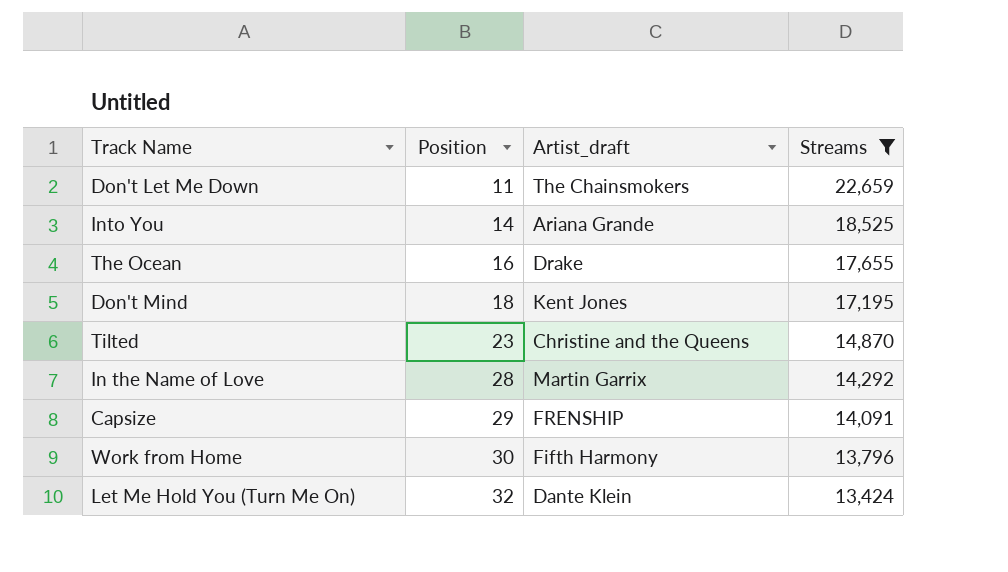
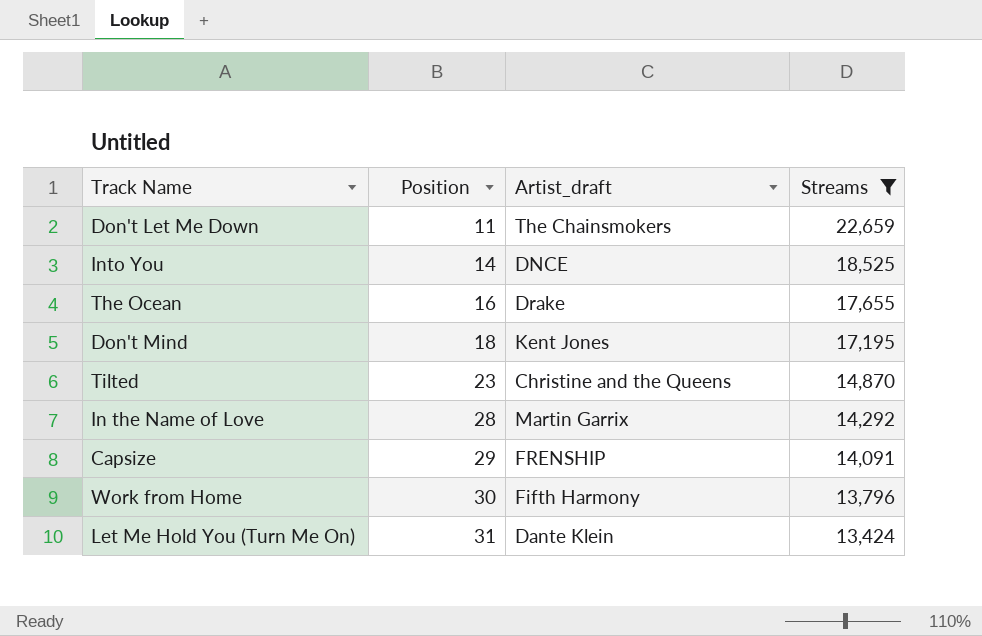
Into You | Artist_draft: Ariana Grande -> DNCE
Let Me Hold You (Turn Me On) | Position: 32 -> 31

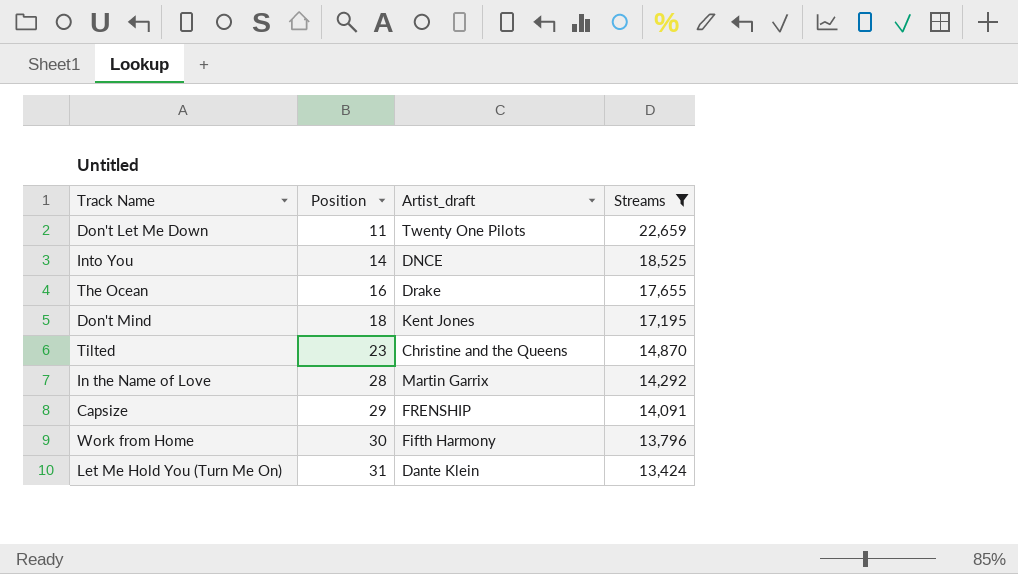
Don't Let Me Down | Artist_draft: The Chainsmokers -> Twenty One Pilots

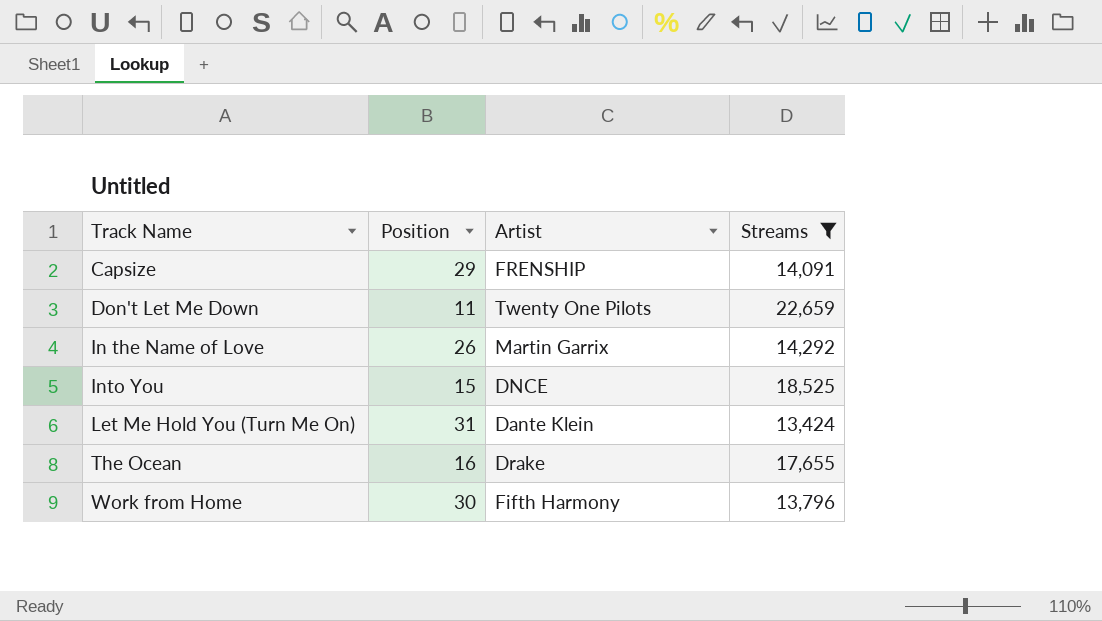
row order: Position ascending -> Track Name ascending
column name: Artist_draft -> Artist
row Don't Mind: 18 | Kent Jones | 17,195 -> none
row Tilted: 23 | Christine and the Queens | 14,870 -> none
In the Name of Love | Position: 28 -> 26
Into You | Position: 14 -> 15

